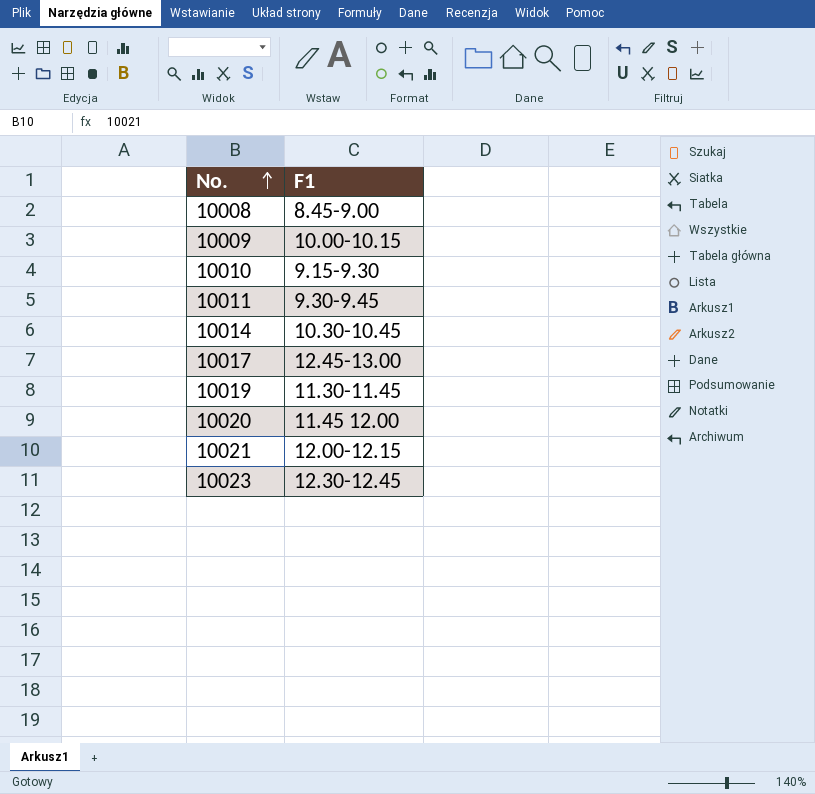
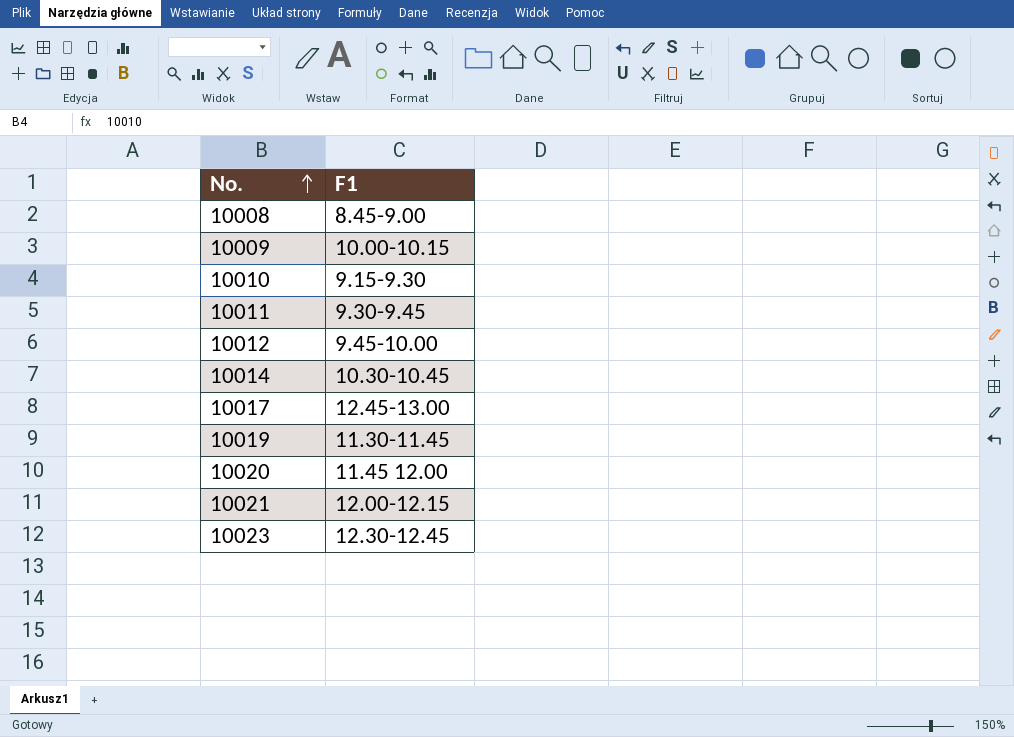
row 10012: none -> 9.45-10.00

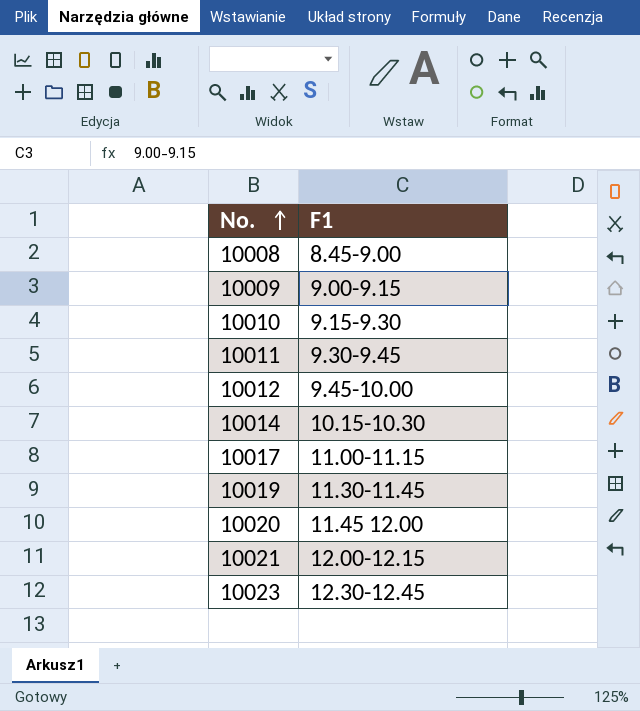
10009 | F1: 10.00-10.15 -> 9.00-9.15
10014 | F1: 10.30-10.45 -> 10.15-10.30
10017 | F1: 12.45-13.00 -> 11.00-11.15

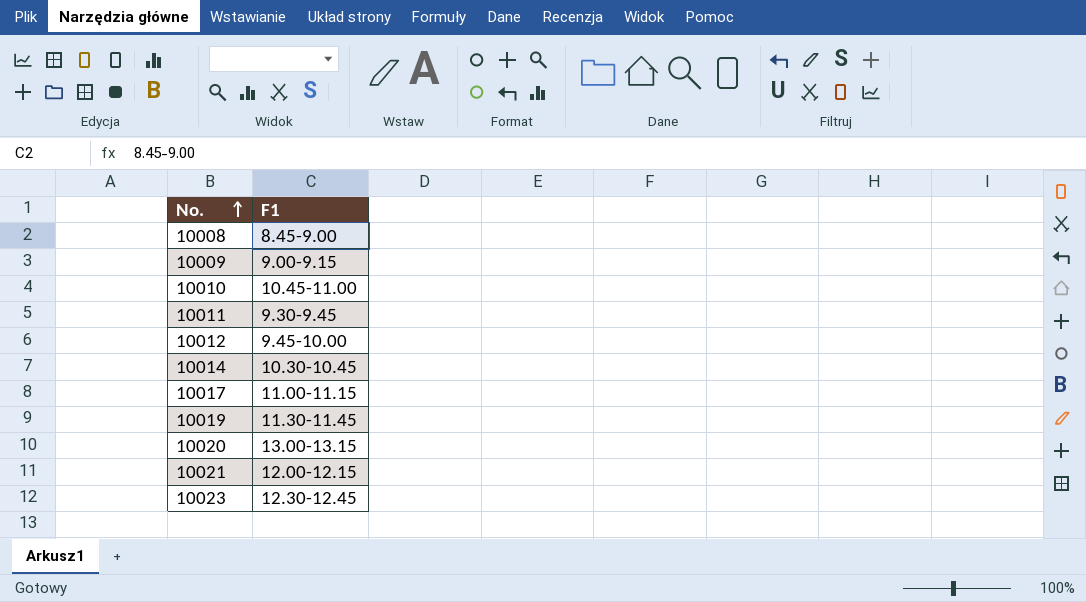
10010 | F1: 9.15-9.30 -> 10.45-11.00
10014 | F1: 10.15-10.30 -> 10.30-10.45
10020 | F1: 11.45 12.00 -> 13.00-13.15

